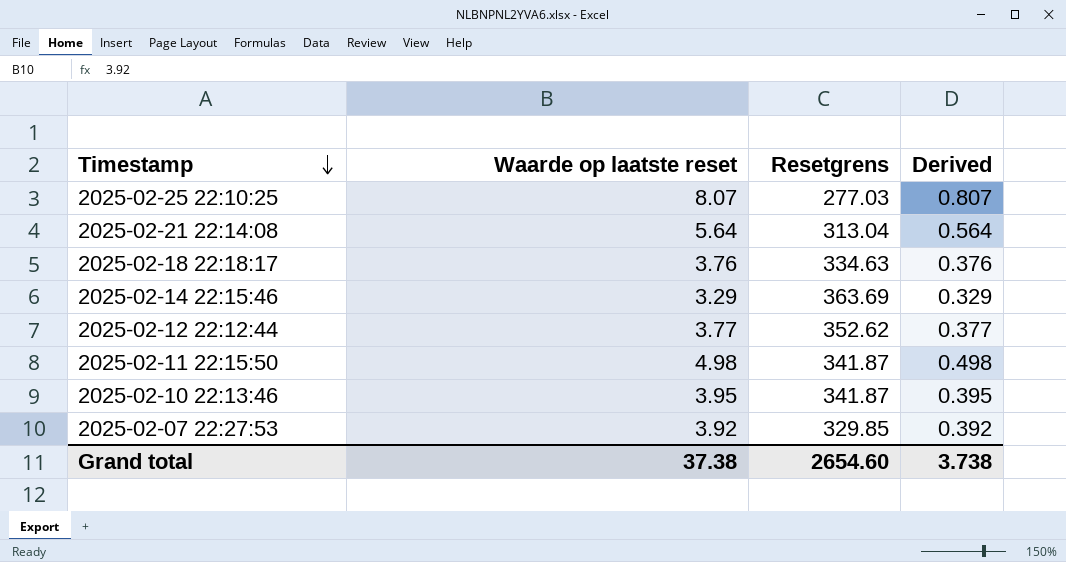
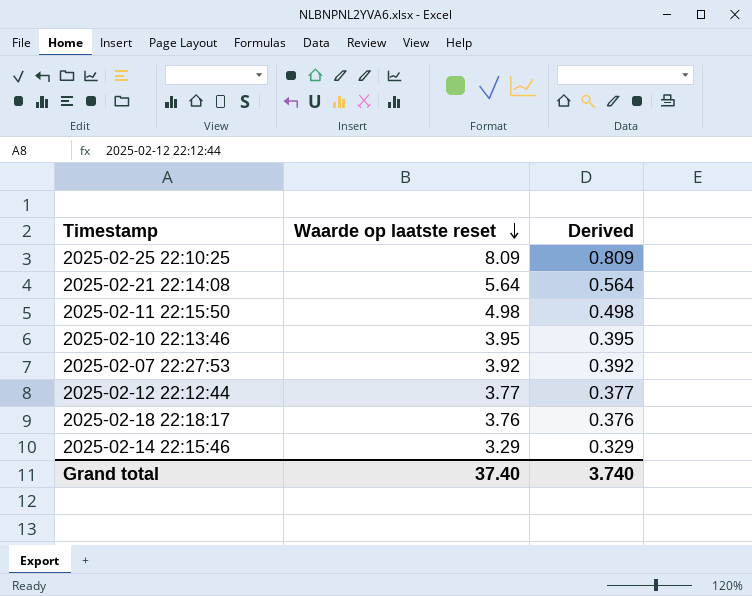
row order: Timestamp descending -> Waarde op laatste reset descending
column Resetgrens | position: 3 -> none
2025-02-25 22:10:25 | Waarde op laatste reset: 8.07 -> 8.09
2025-02-25 22:10:25 | Derived: 0.807 -> 0.809
Grand total | Waarde op laatste reset: 37.38 -> 37.40
Grand total | Derived: 3.738 -> 3.740

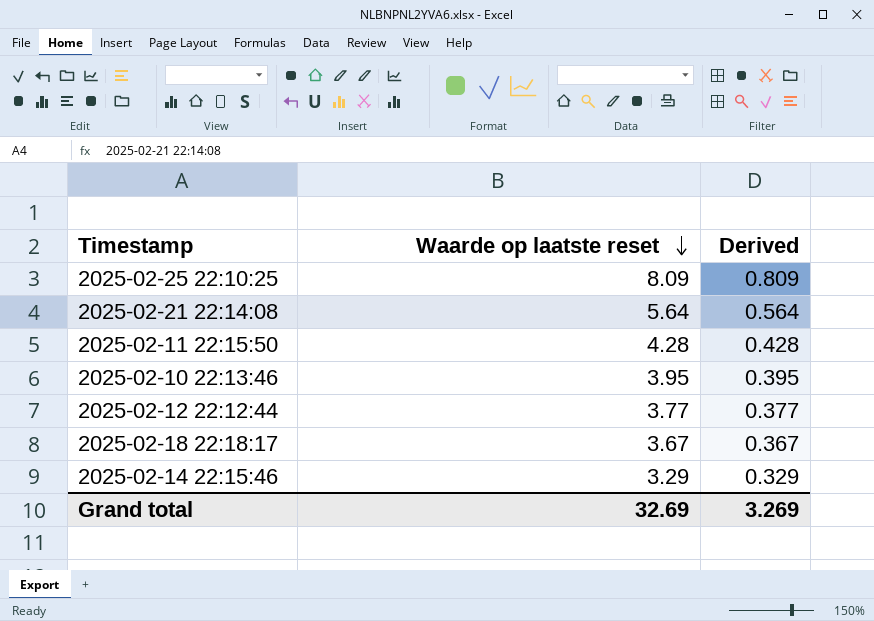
row 2025-02-07 22:27:53: 3.92 | 0.392 -> none
2025-02-11 22:15:50 | Waarde op laatste reset: 4.98 -> 4.28
2025-02-11 22:15:50 | Derived: 0.498 -> 0.428
2025-02-18 22:18:17 | Waarde op laatste reset: 3.76 -> 3.67
2025-02-18 22:18:17 | Derived: 0.376 -> 0.367
Grand total | Waarde op laatste reset: 37.40 -> 32.69
Grand total | Derived: 3.740 -> 3.269

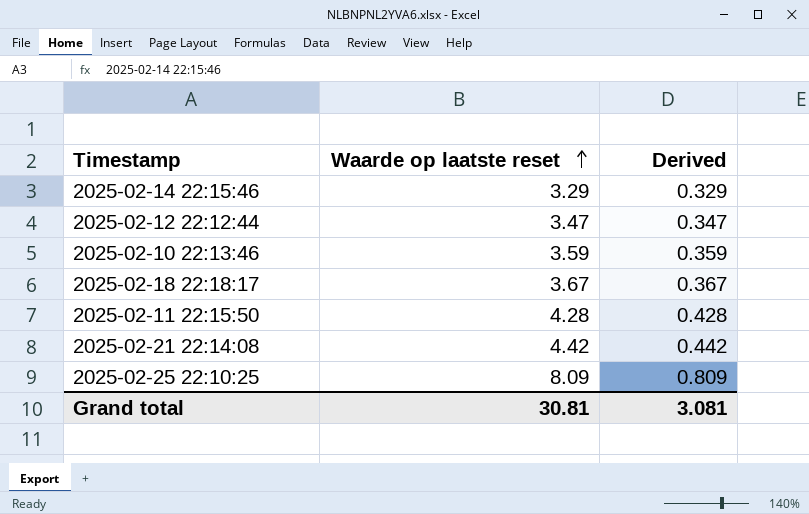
row order: Waarde op laatste reset descending -> Waarde op laatste reset ascending
2025-02-12 22:12:44 | Waarde op laatste reset: 3.77 -> 3.47
2025-02-12 22:12:44 | Derived: 0.377 -> 0.347
2025-02-10 22:13:46 | Waarde op laatste reset: 3.95 -> 3.59
2025-02-10 22:13:46 | Derived: 0.395 -> 0.359
2025-02-21 22:14:08 | Waarde op laatste reset: 5.64 -> 4.42
2025-02-21 22:14:08 | Derived: 0.564 -> 0.442
Grand total | Waarde op laatste reset: 32.69 -> 30.81
Grand total | Derived: 3.269 -> 3.081

